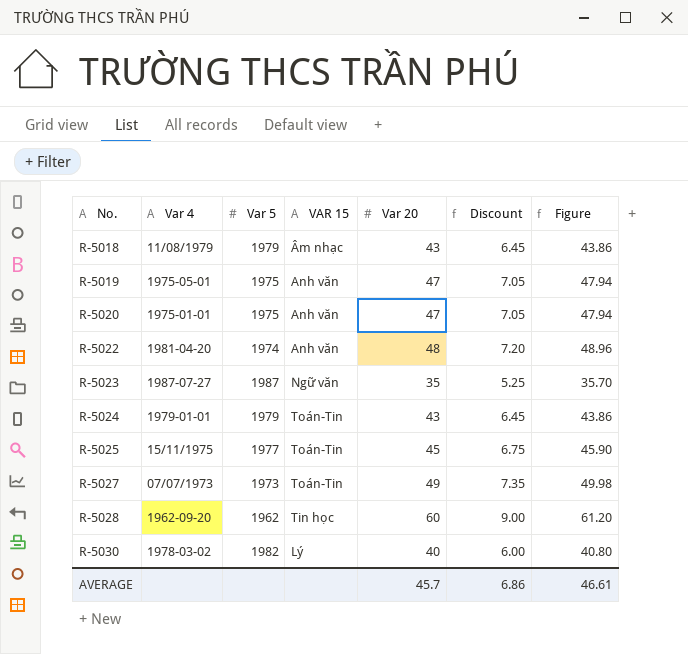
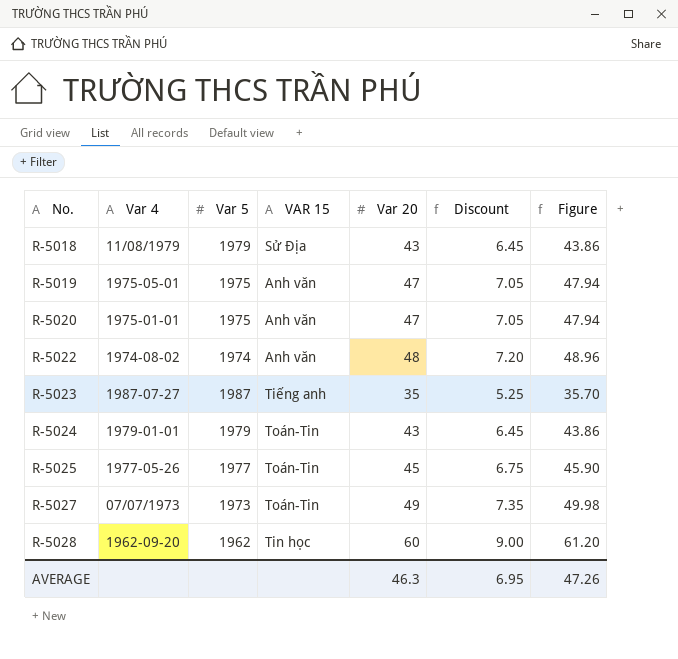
row R-5030: 1978-03-02 | 1982 | Lý | 40 | 6.00 | 40.80 -> none
R-5018 | VAR 15: Âm nhạc -> Sử Địa
R-5022 | Var 4: 1981-04-20 -> 1974-08-02
R-5023 | VAR 15: Ngữ văn -> Tiếng anh
R-5025 | Var 4: 15/11/1975 -> 1977-05-26
AVERAGE | Var 20: 45.7 -> 46.3
AVERAGE | Discount: 6.86 -> 6.95
AVERAGE | Figure: 46.61 -> 47.26

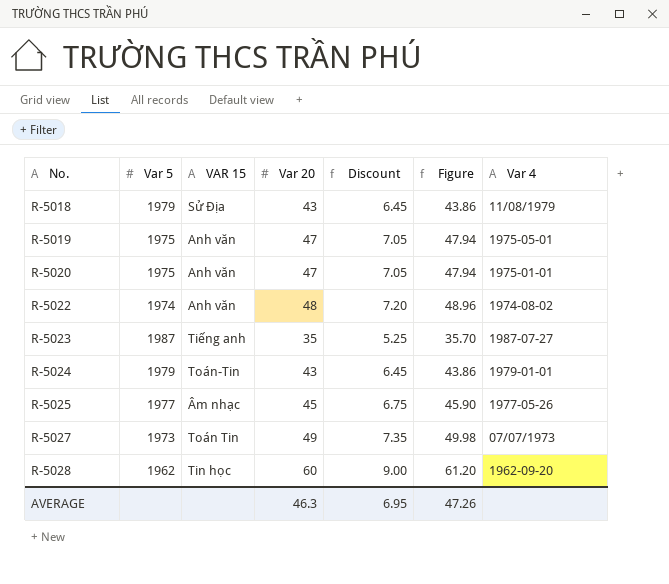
column Var 4 | position: 2 -> 7
R-5025 | VAR 15: Toán-Tin -> Âm nhạc
R-5027 | VAR 15: Toán-Tin -> Toán Tin

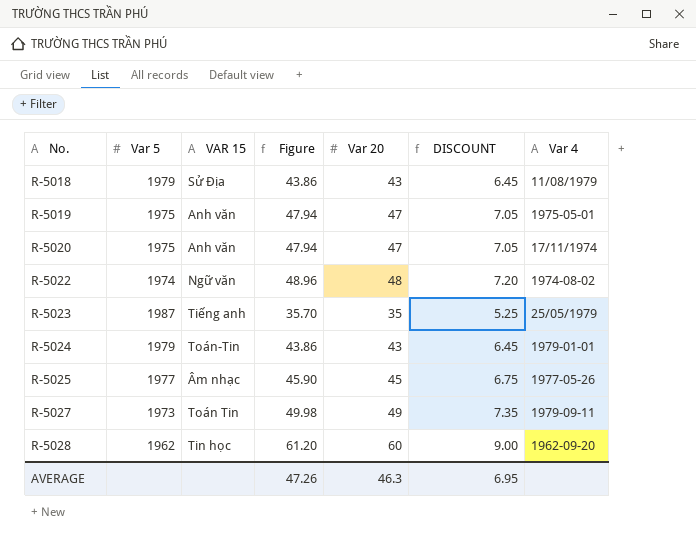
column Figure | position: 6 -> 4
column name: Discount -> DISCOUNT
R-5020 | Var 4: 1975-01-01 -> 17/11/1974
R-5022 | VAR 15: Anh văn -> Ngữ văn
R-5023 | Var 4: 1987-07-27 -> 25/05/1979
R-5027 | Var 4: 07/07/1973 -> 1979-09-11

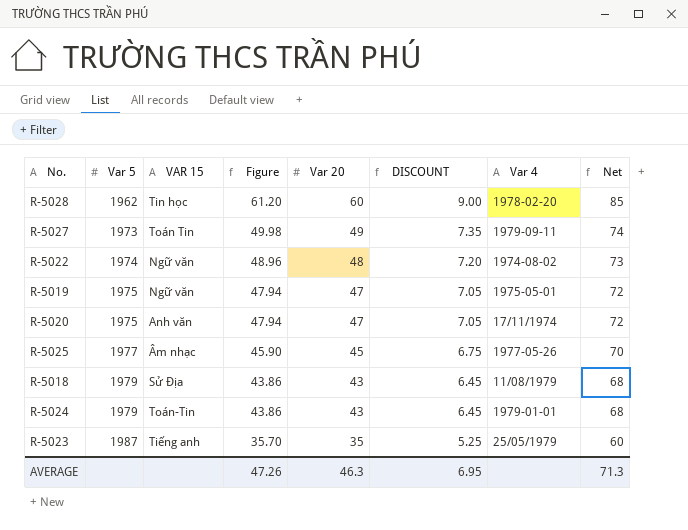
row order: No. ascending -> Var 5 ascending
column Net | formula: none -> [Var 20] + 25
R-5028 | Var 4: 1962-09-20 -> 1978-02-20
R-5019 | VAR 15: Anh văn -> Ngữ văn

